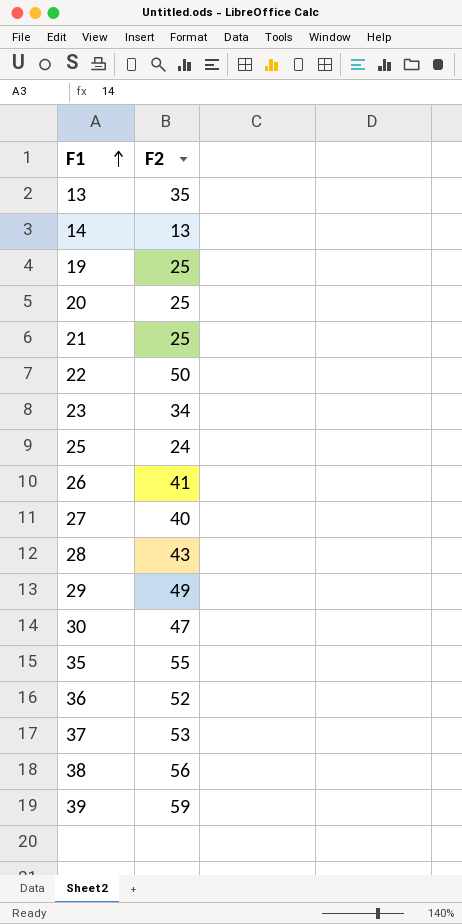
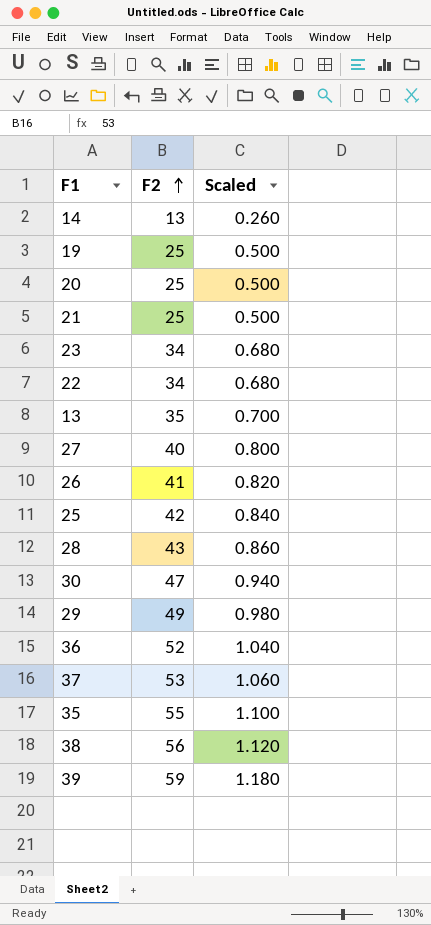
row order: F1 ascending -> F2 ascending
column Scaled | formula: none -> [F2] * 0.02
22 | F2: 50 -> 34
25 | F2: 24 -> 42

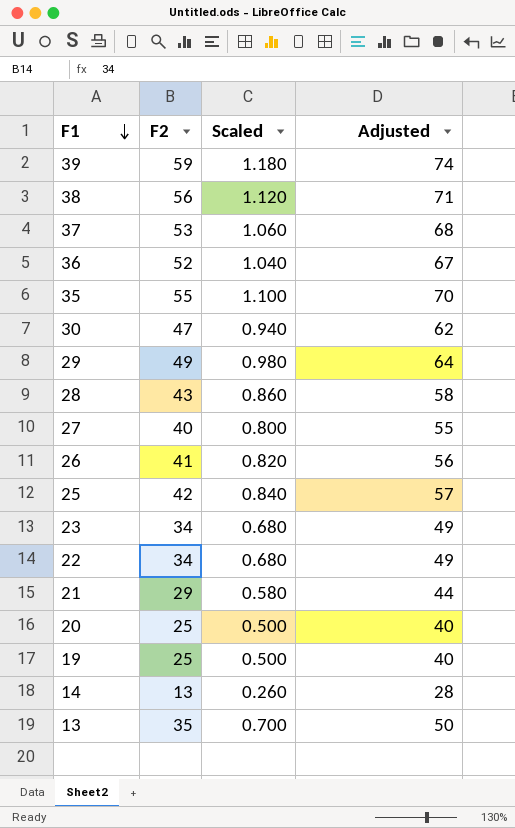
row order: F2 ascending -> F1 descending
column Adjusted | formula: none -> [F2] + 15
21 | F2: 25 -> 29
21 | Scaled: 0.500 -> 0.580

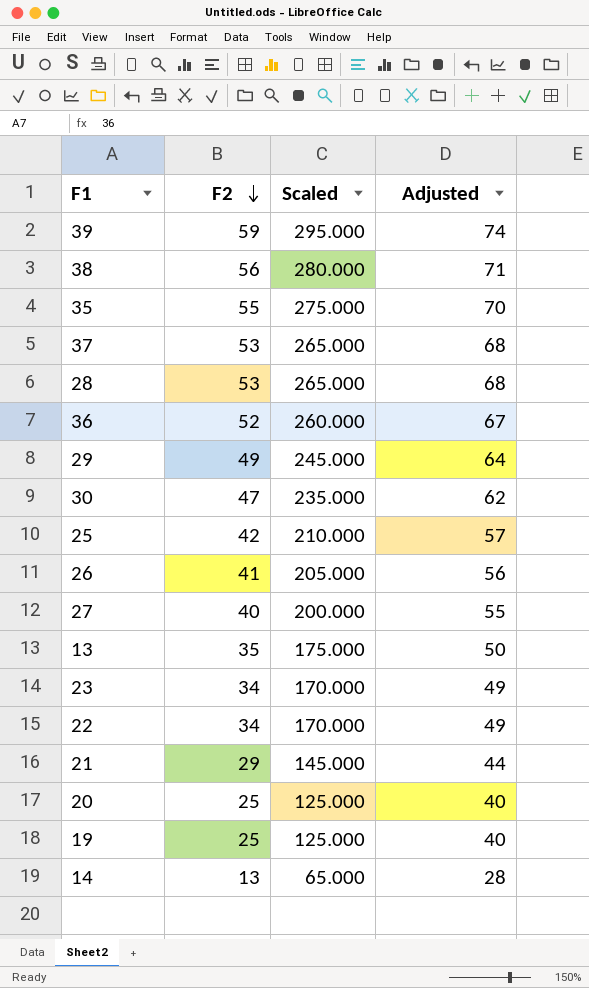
row order: F1 descending -> F2 descending
column Scaled | formula: [F2] * 0.02 -> [F2] * 5
28 | F2: 43 -> 53
28 | Adjusted: 58 -> 68

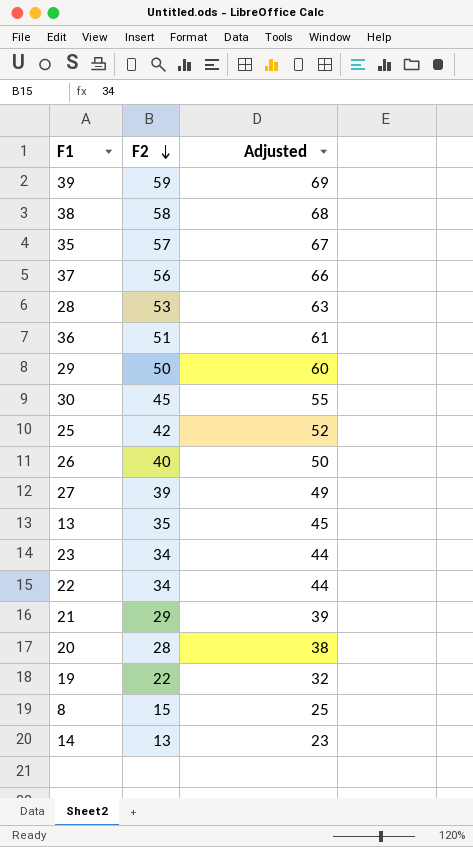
column Scaled | formula: [F2] * 5 -> none
column Adjusted | formula: [F2] + 15 -> [F2] + 10
38 | F2: 56 -> 58
35 | F2: 55 -> 57
37 | F2: 53 -> 56
36 | F2: 52 -> 51
29 | F2: 49 -> 50
30 | F2: 47 -> 45
26 | F2: 41 -> 40
27 | F2: 40 -> 39
20 | F2: 25 -> 28
19 | F2: 25 -> 22
row 8: none -> 15 | 25

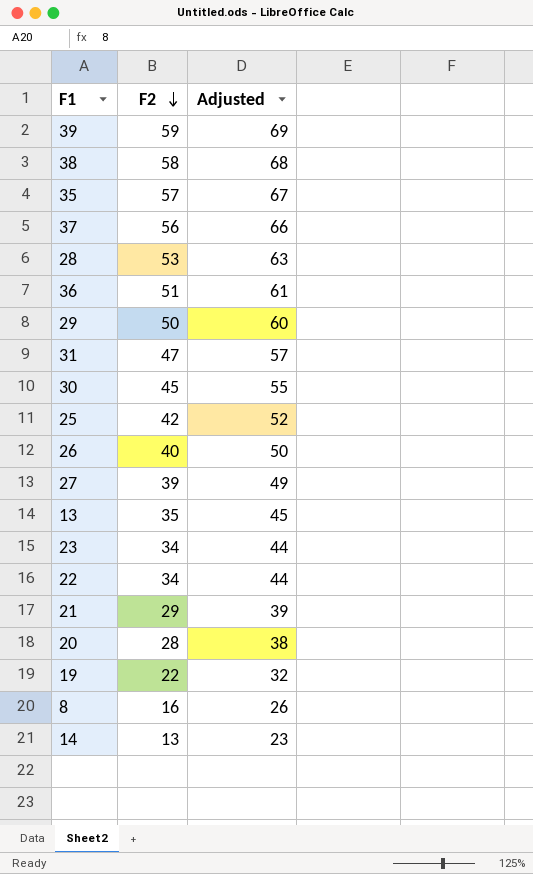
row 31: none -> 47 | 57
8 | F2: 15 -> 16
8 | Adjusted: 25 -> 26

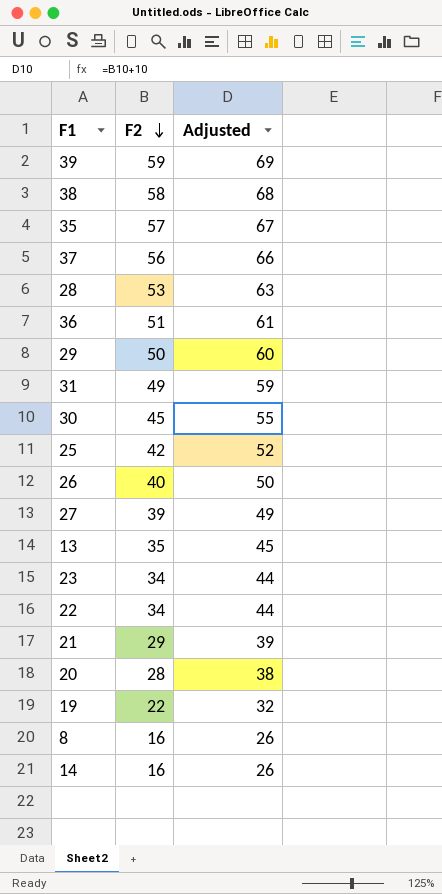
31 | F2: 47 -> 49
31 | Adjusted: 57 -> 59
14 | F2: 13 -> 16
14 | Adjusted: 23 -> 26

